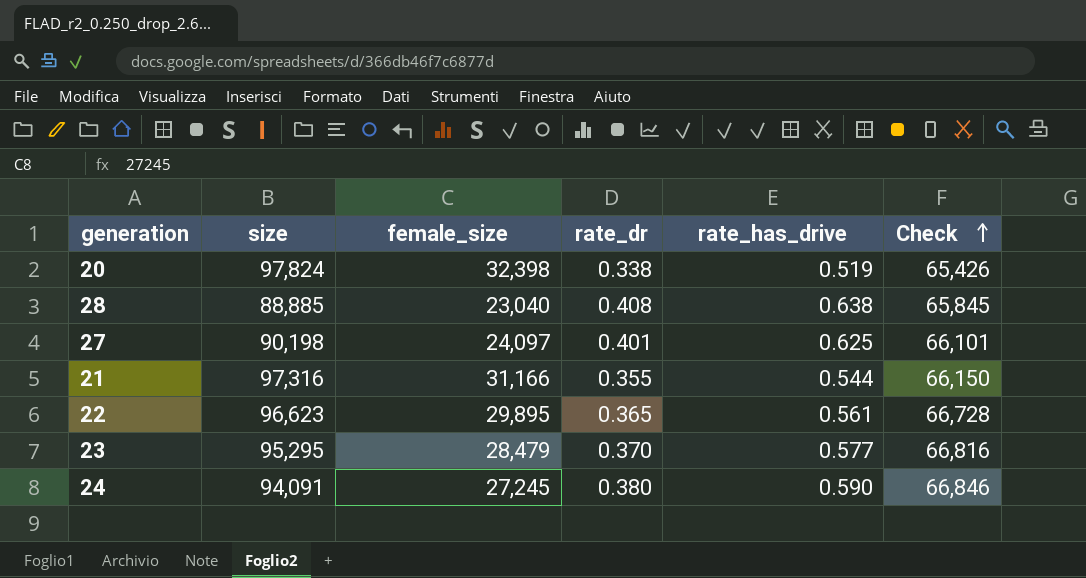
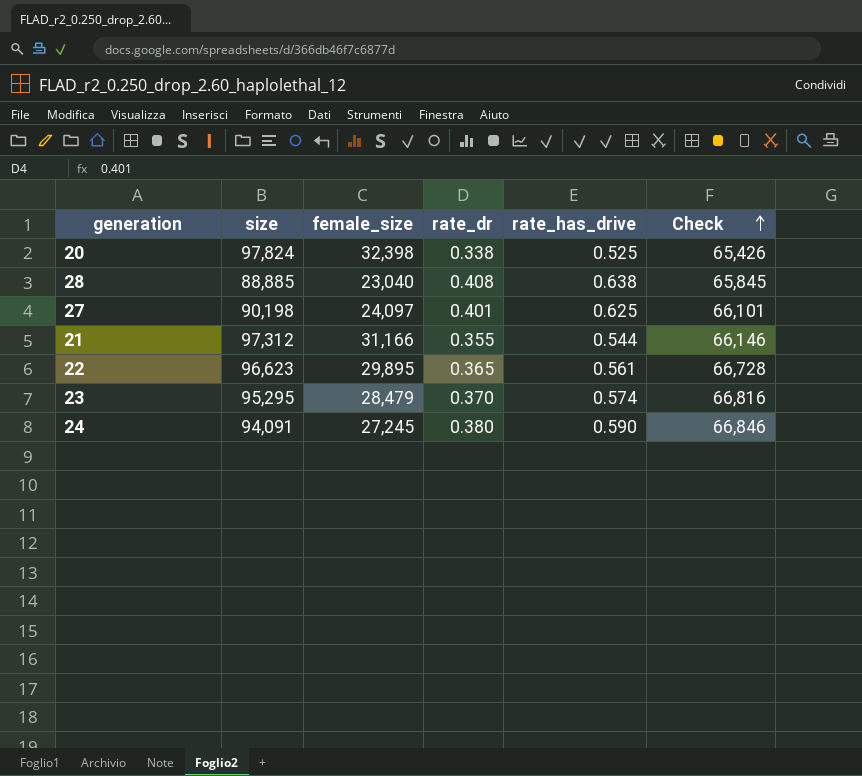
20 | rate_has_drive: 0.519 -> 0.525
21 | size: 97,316 -> 97,312
21 | Check: 66,150 -> 66,146
23 | rate_has_drive: 0.577 -> 0.574

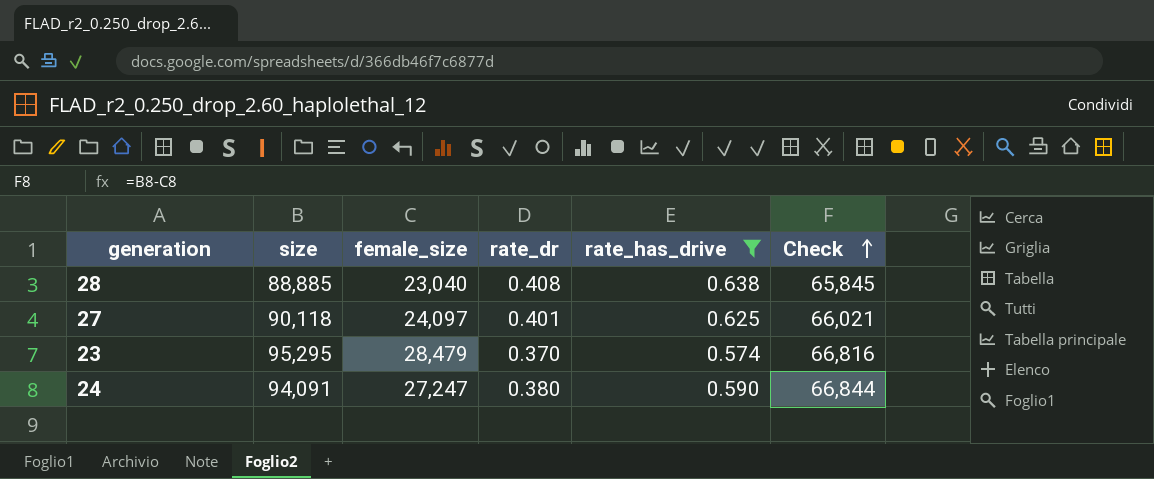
filter: none -> rate_has_drive >= 0.574
27 | size: 90,198 -> 90,118
27 | Check: 66,101 -> 66,021
24 | female_size: 27,245 -> 27,247
24 | Check: 66,846 -> 66,844

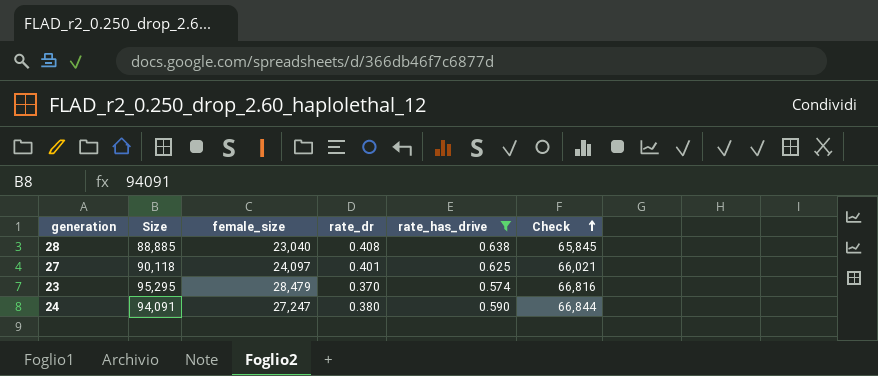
column name: size -> Size

